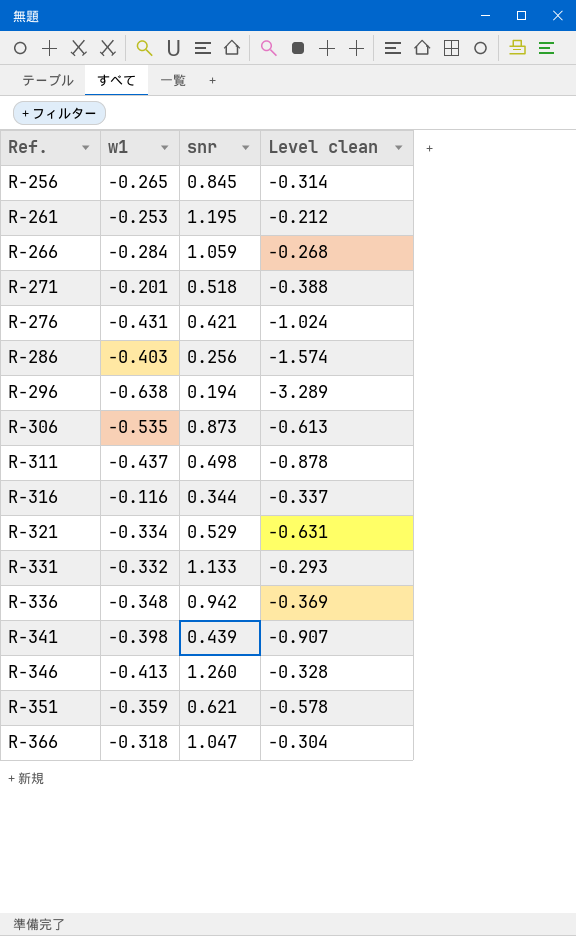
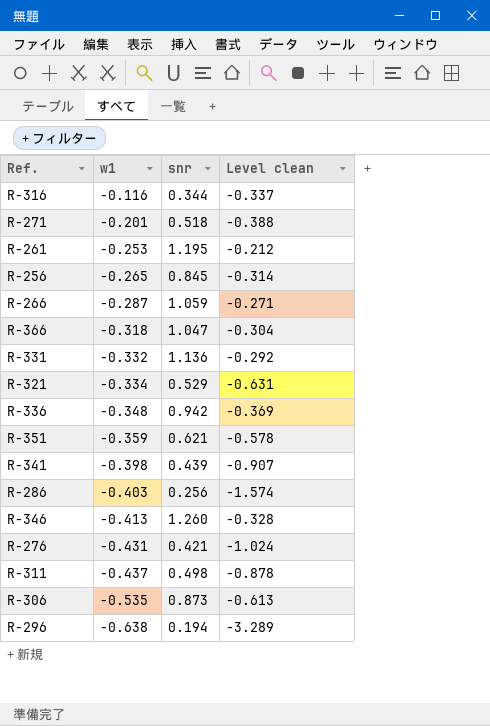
row order: Ref. ascending -> w1 descending
R-266 | w1: -0.284 -> -0.287
R-266 | Level clean: -0.268 -> -0.271
R-331 | snr: 1.133 -> 1.136
R-331 | Level clean: -0.293 -> -0.292

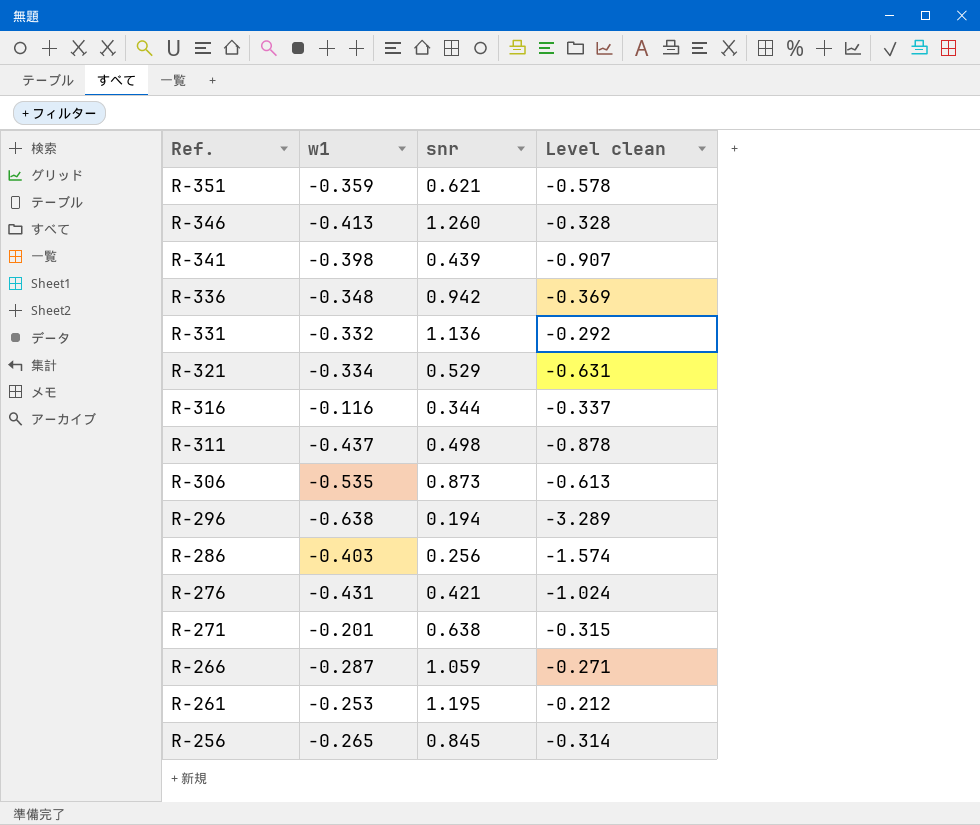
row order: w1 descending -> Ref. descending
row R-366: -0.318 | 1.047 | -0.304 -> none
R-271 | snr: 0.518 -> 0.638
R-271 | Level clean: -0.388 -> -0.315

